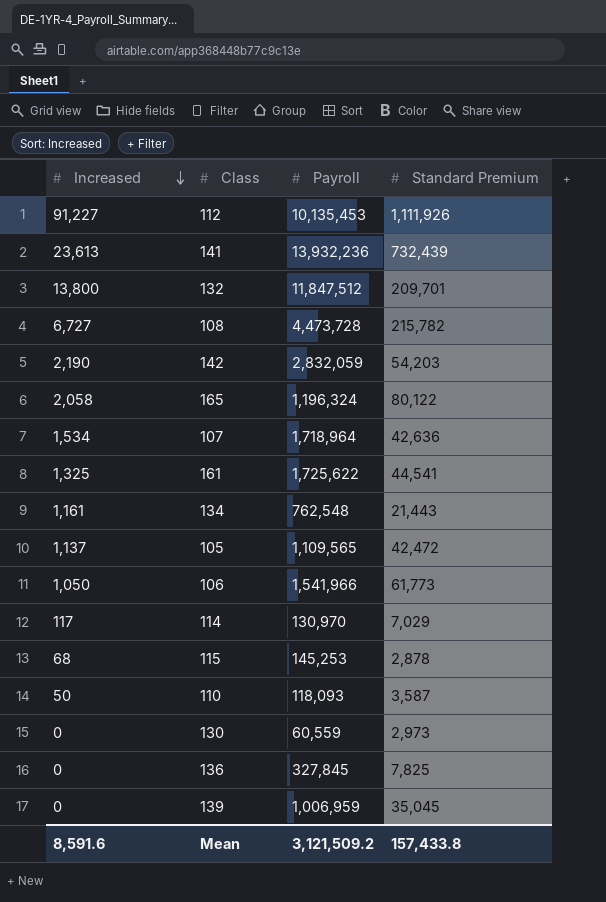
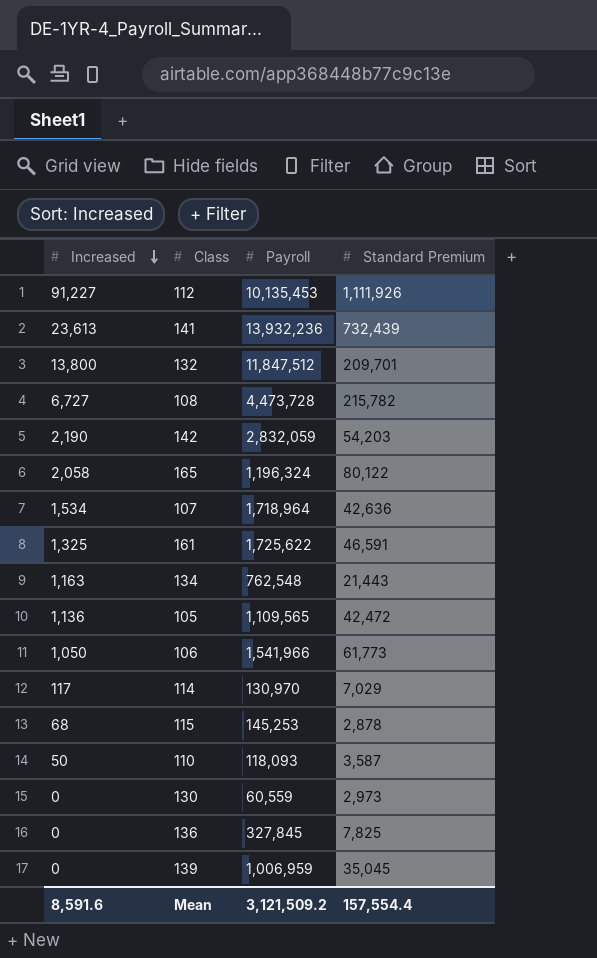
161 | Standard Premium: 44,541 -> 46,591
134 | Increased: 1,161 -> 1,163
105 | Increased: 1,137 -> 1,136
Mean | Standard Premium: 157,433.8 -> 157,554.4

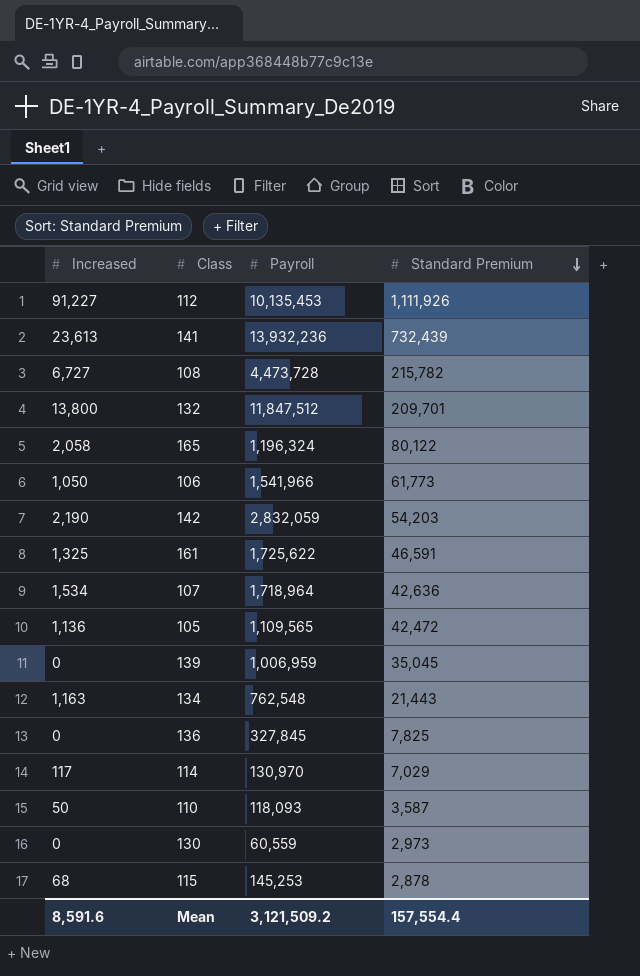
row order: Increased descending -> Standard Premium descending

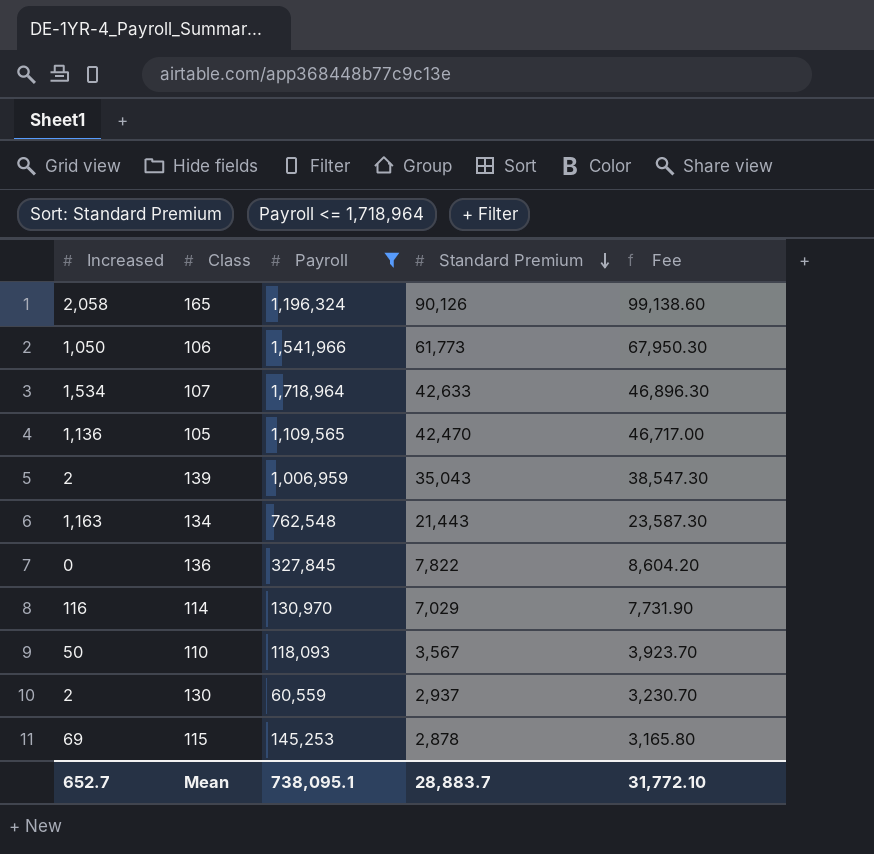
filter: none -> Payroll <= 1,718,964
column Fee | formula: none -> [Standard Premium] * 1.1
165 | Standard Premium: 80,122 -> 90,126
107 | Standard Premium: 42,636 -> 42,633
105 | Standard Premium: 42,472 -> 42,470
139 | Increased: 0 -> 2
139 | Standard Premium: 35,045 -> 35,043
136 | Standard Premium: 7,825 -> 7,822
114 | Increased: 117 -> 116
110 | Standard Premium: 3,587 -> 3,567
130 | Increased: 0 -> 2
130 | Standard Premium: 2,973 -> 2,937
115 | Increased: 68 -> 69
Mean | Increased: 8,591.6 -> 652.7
Mean | Payroll: 3,121,509.2 -> 738,095.1
Mean | Standard Premium: 157,554.4 -> 28,883.7

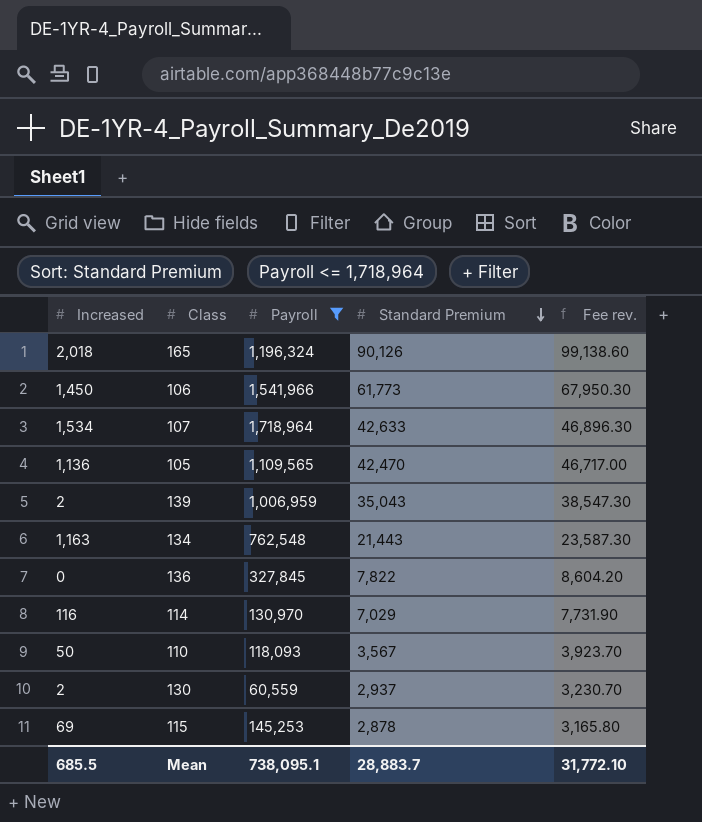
column name: Fee -> Fee rev.
165 | Increased: 2,058 -> 2,018
106 | Increased: 1,050 -> 1,450
Mean | Increased: 652.7 -> 685.5

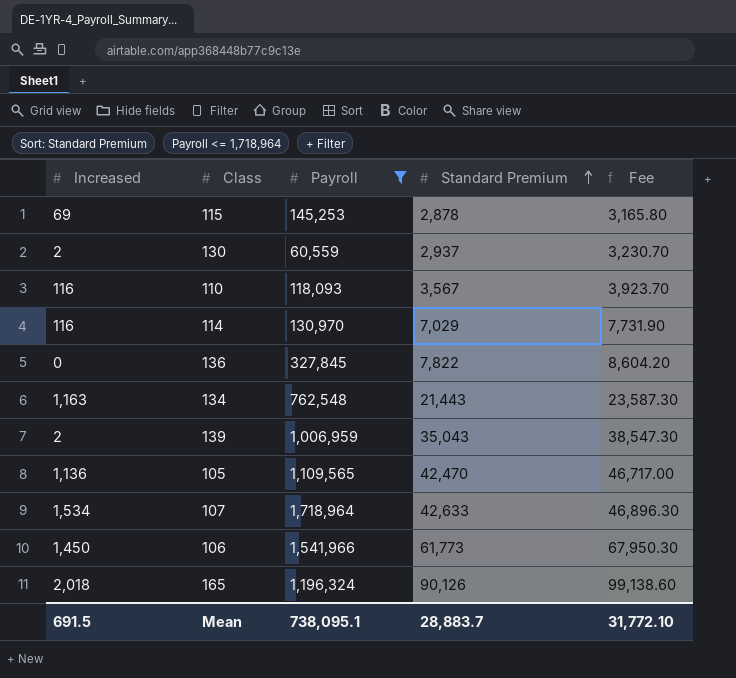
row order: Standard Premium descending -> Standard Premium ascending
column name: Fee rev. -> Fee
110 | Increased: 50 -> 116
Mean | Increased: 685.5 -> 691.5

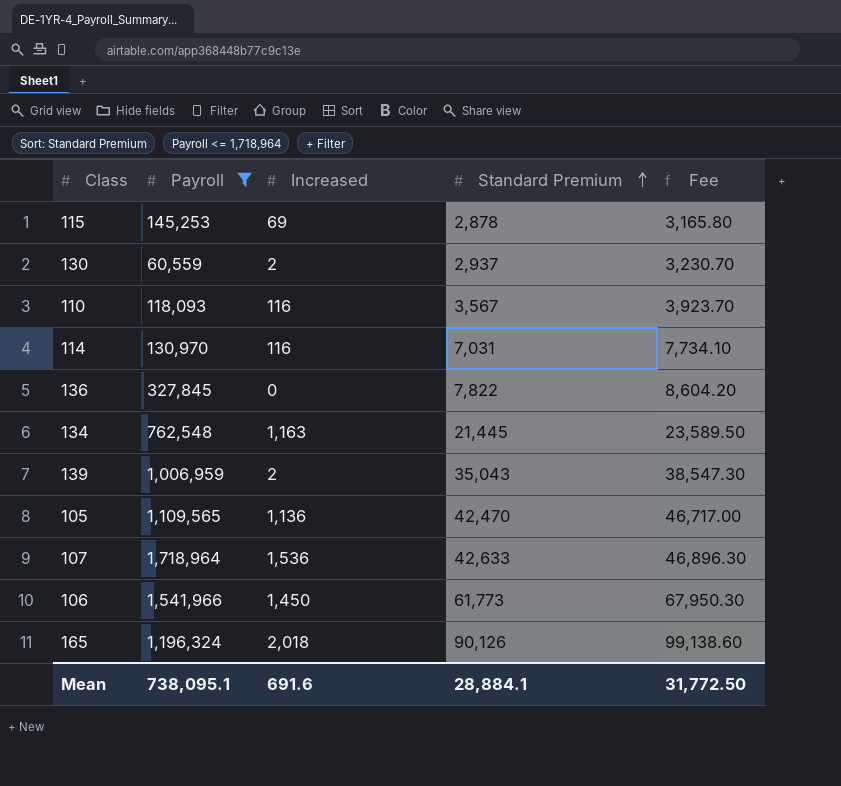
column Increased | position: 1 -> 3
114 | Standard Premium: 7,029 -> 7,031
114 | Fee: 7,731.90 -> 7,734.10
134 | Standard Premium: 21,443 -> 21,445
134 | Fee: 23,587.30 -> 23,589.50
107 | Increased: 1,534 -> 1,536
Mean | Increased: 691.5 -> 691.6
Mean | Standard Premium: 28,883.7 -> 28,884.1
Mean | Fee: 31,772.10 -> 31,772.50

